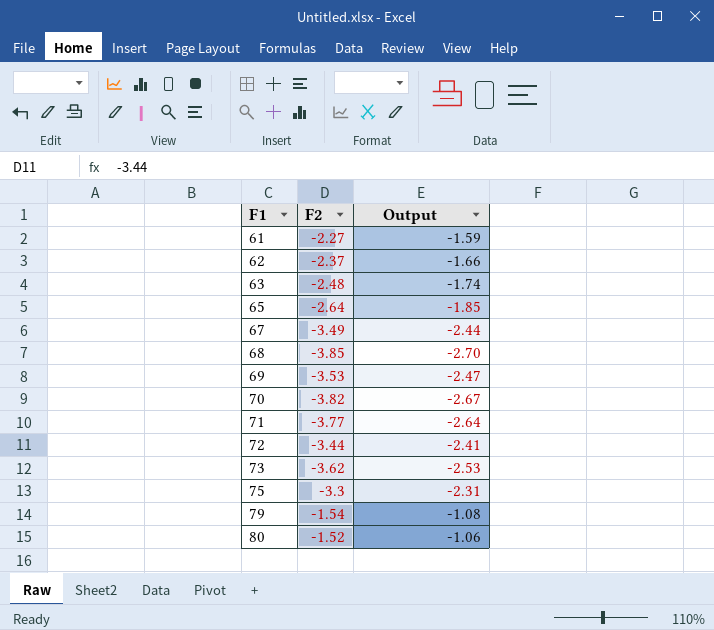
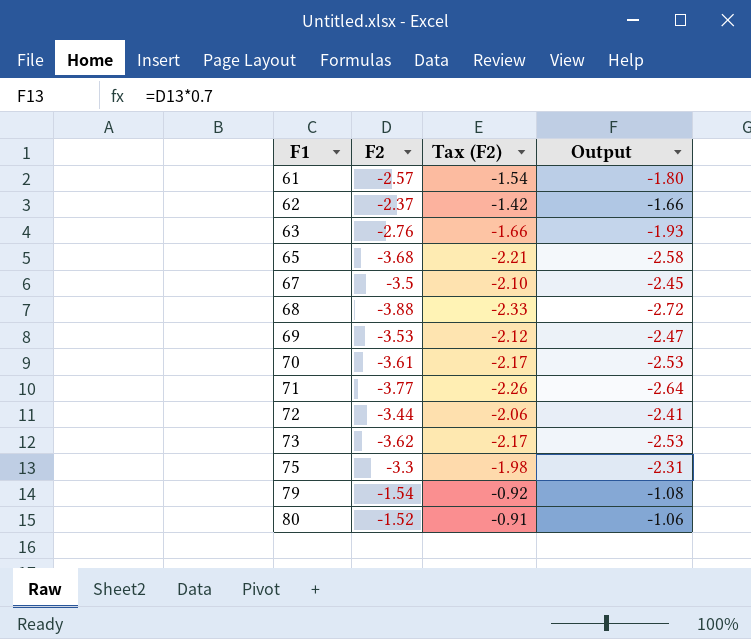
column Tax (F2) | formula: none -> [F2] * 0.6
61 | F2: -2.27 -> -2.57
61 | Output: -1.59 -> -1.80
63 | F2: -2.48 -> -2.76
63 | Output: -1.74 -> -1.93
65 | F2: -2.64 -> -3.68
65 | Output: -1.85 -> -2.58
67 | F2: -3.49 -> -3.5
67 | Output: -2.44 -> -2.45
68 | F2: -3.85 -> -3.88
68 | Output: -2.70 -> -2.72
70 | F2: -3.82 -> -3.61
70 | Output: -2.67 -> -2.53

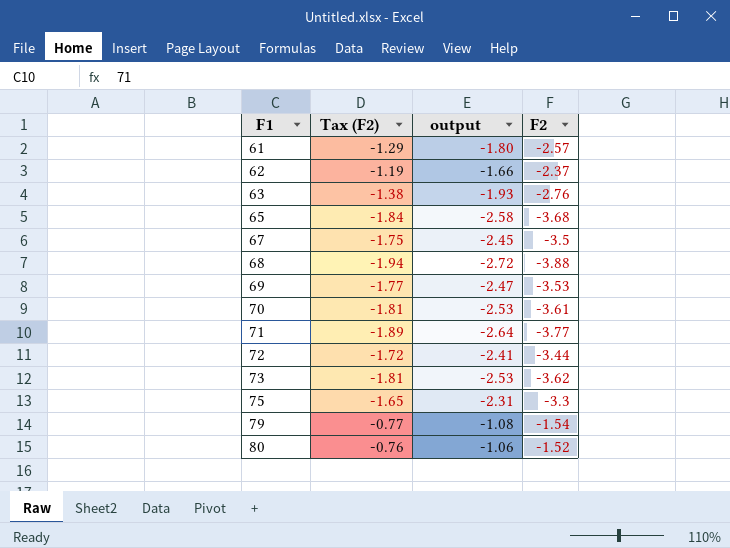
column Tax (F2) | formula: [F2] * 0.6 -> [F2] * 0.5
column name: Output -> output
column F2 | position: 2 -> 4

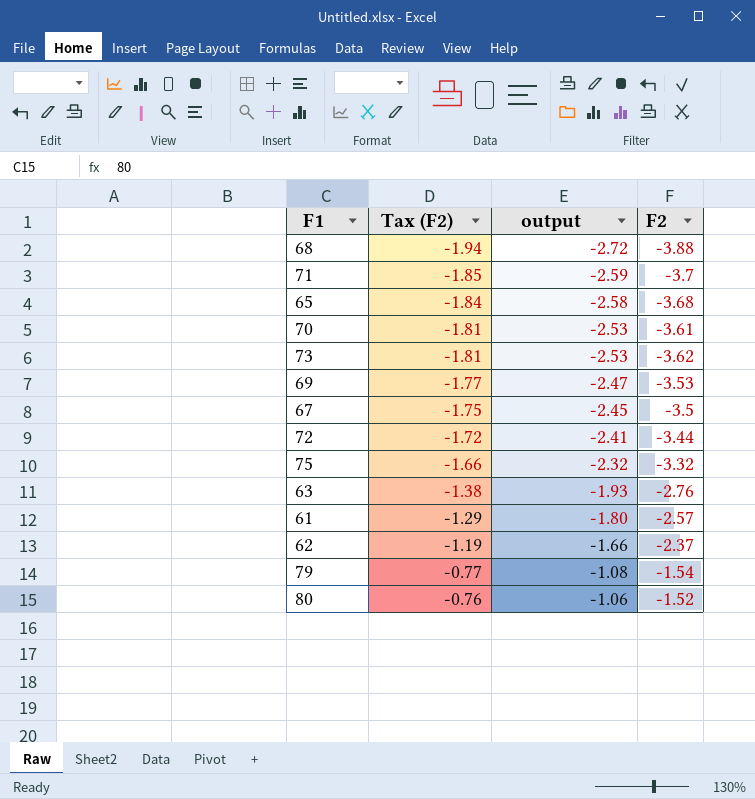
row order: F1 ascending -> Tax (F2) ascending
71 | Tax (F2): -1.89 -> -1.85
71 | output: -2.64 -> -2.59
71 | F2: -3.77 -> -3.7
75 | Tax (F2): -1.65 -> -1.66
75 | output: -2.31 -> -2.32
75 | F2: -3.3 -> -3.32

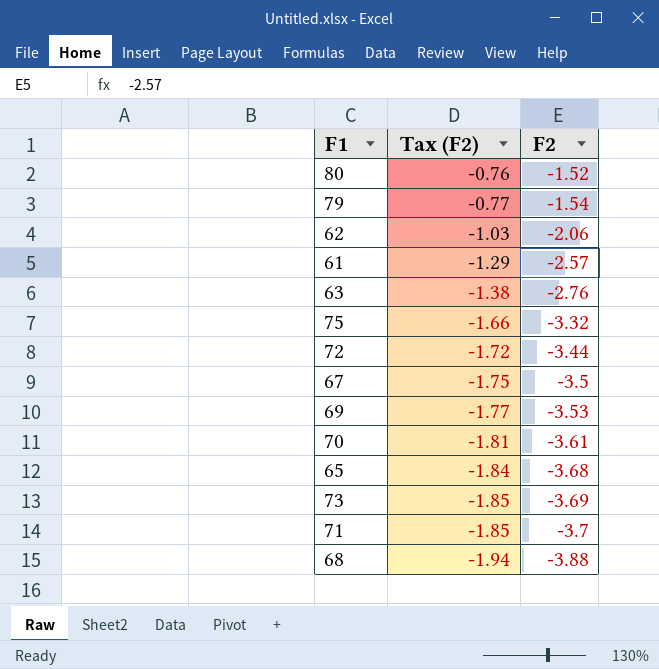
row order: Tax (F2) ascending -> Tax (F2) descending
column output | formula: [F2] * 0.7 -> none
62 | Tax (F2): -1.19 -> -1.03
62 | F2: -2.37 -> -2.06
73 | Tax (F2): -1.81 -> -1.85
73 | F2: -3.62 -> -3.69

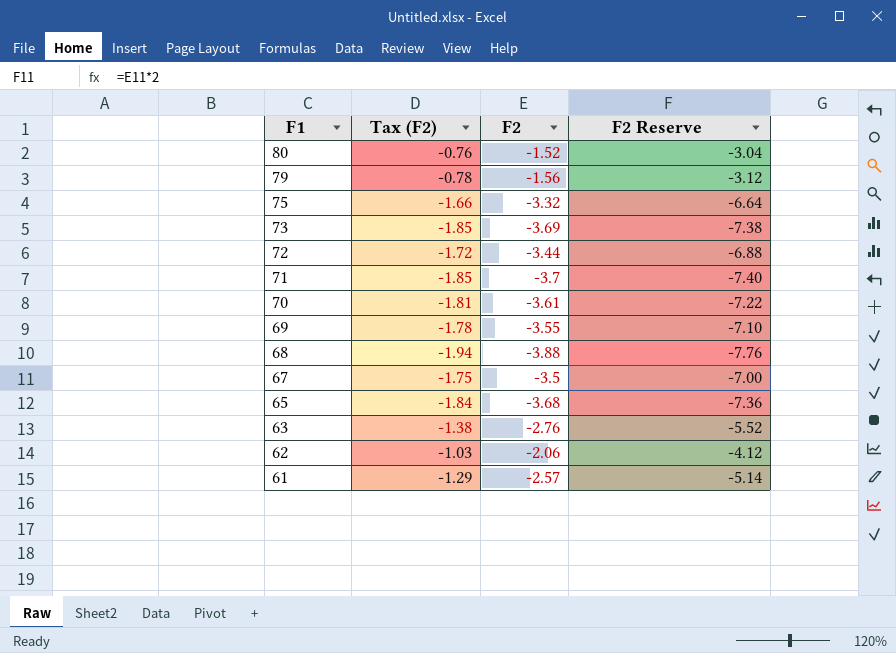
row order: Tax (F2) descending -> F1 descending
column F2 Reserve | formula: none -> [F2] * 2
79 | Tax (F2): -0.77 -> -0.78
79 | F2: -1.54 -> -1.56
69 | Tax (F2): -1.77 -> -1.78
69 | F2: -3.53 -> -3.55

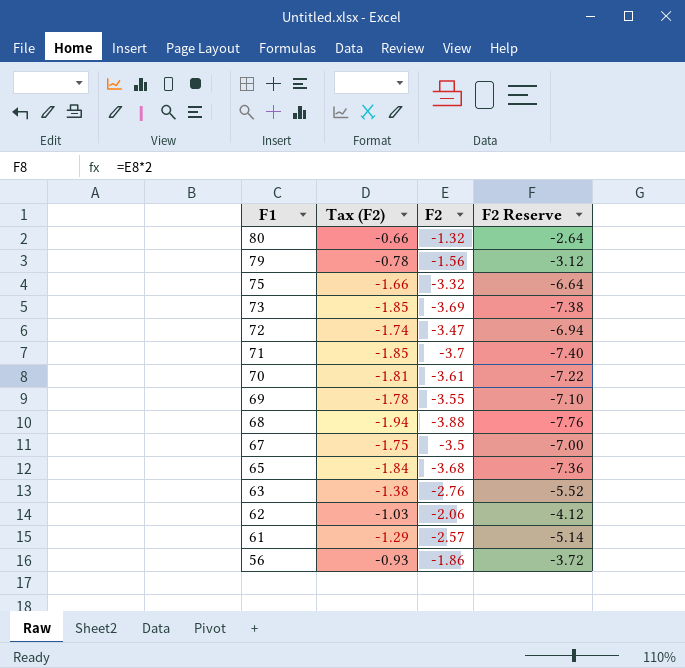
80 | Tax (F2): -0.76 -> -0.66
80 | F2: -1.52 -> -1.32
80 | F2 Reserve: -3.04 -> -2.64
72 | Tax (F2): -1.72 -> -1.74
72 | F2: -3.44 -> -3.47
72 | F2 Reserve: -6.88 -> -6.94
row 56: none -> -0.93 | -1.86 | -3.72

